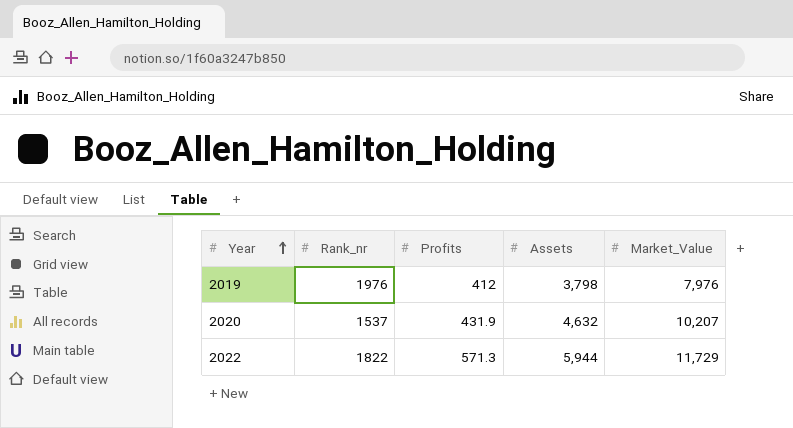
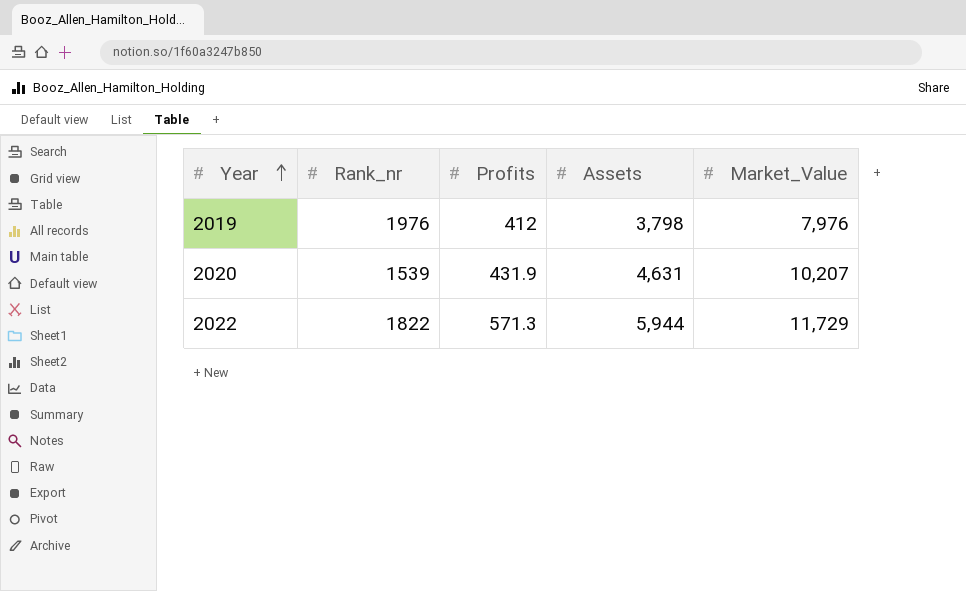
2020 | Rank_nr: 1537 -> 1539
2020 | Assets: 4,632 -> 4,631

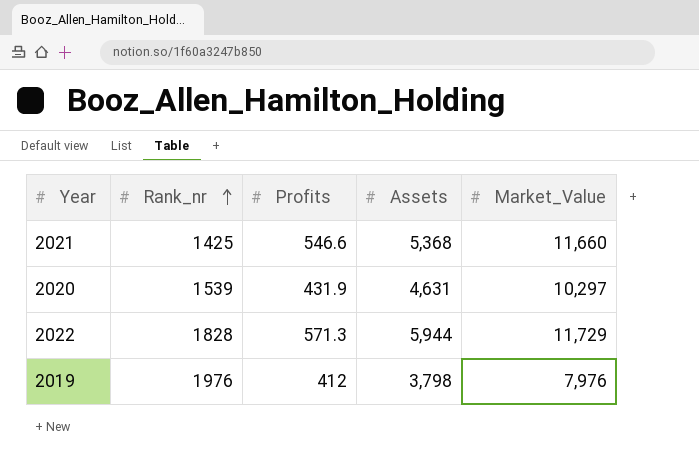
row order: Year ascending -> Rank_nr ascending
row 2021: none -> 1425 | 546.6 | 5,368 | 11,660
2020 | Market_Value: 10,207 -> 10,297
2022 | Rank_nr: 1822 -> 1828

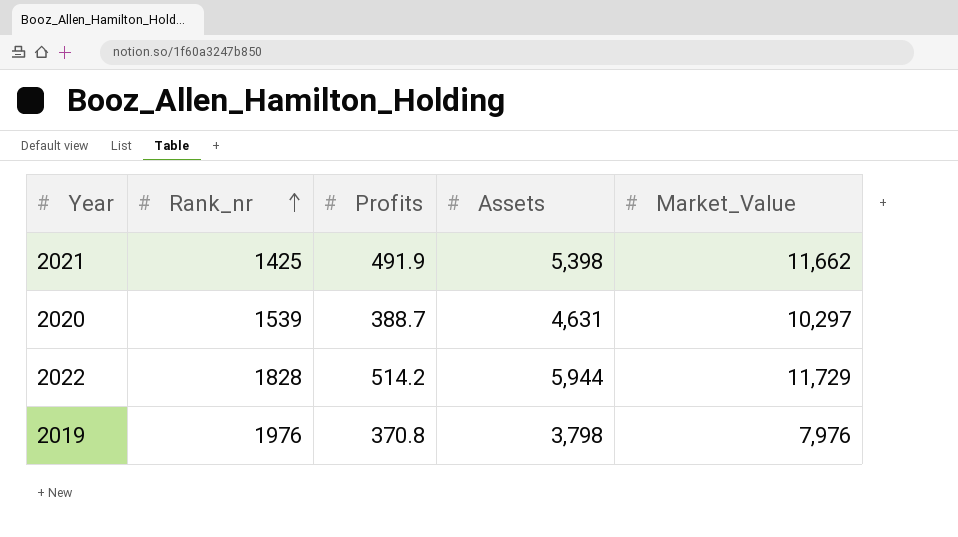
2021 | Profits: 546.6 -> 491.9
2021 | Assets: 5,368 -> 5,398
2021 | Market_Value: 11,660 -> 11,662
2020 | Profits: 431.9 -> 388.7
2022 | Profits: 571.3 -> 514.2
2019 | Profits: 412 -> 370.8

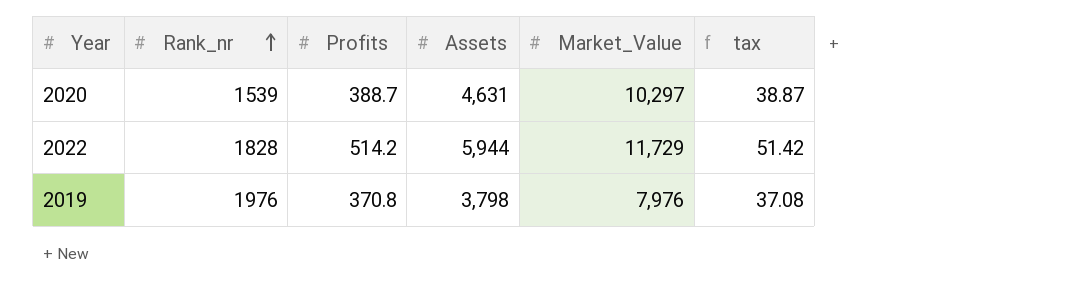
column tax | formula: none -> [Profits] * 0.1
row 2021: 1425 | 491.9 | 5,398 | 11,662 -> none

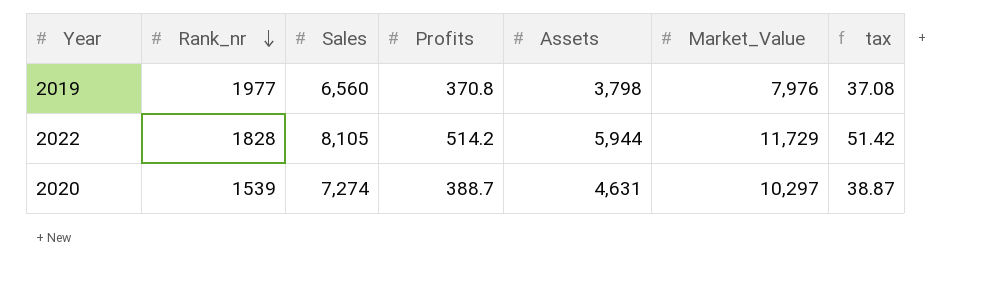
row order: Rank_nr ascending -> Rank_nr descending
column Sales | position: none -> 3
2019 | Rank_nr: 1976 -> 1977

